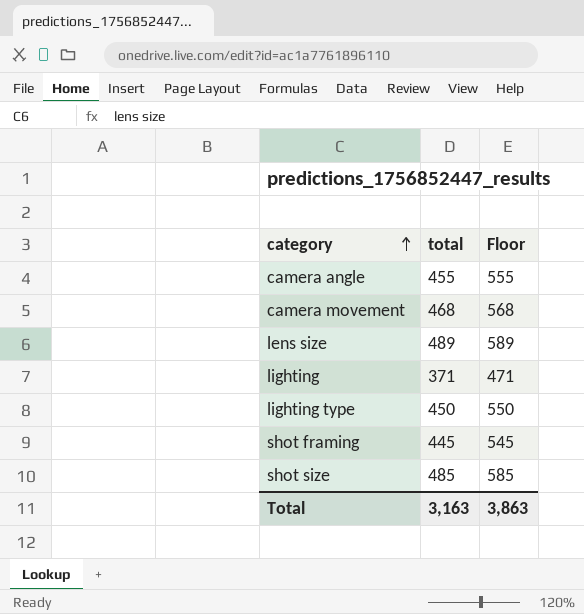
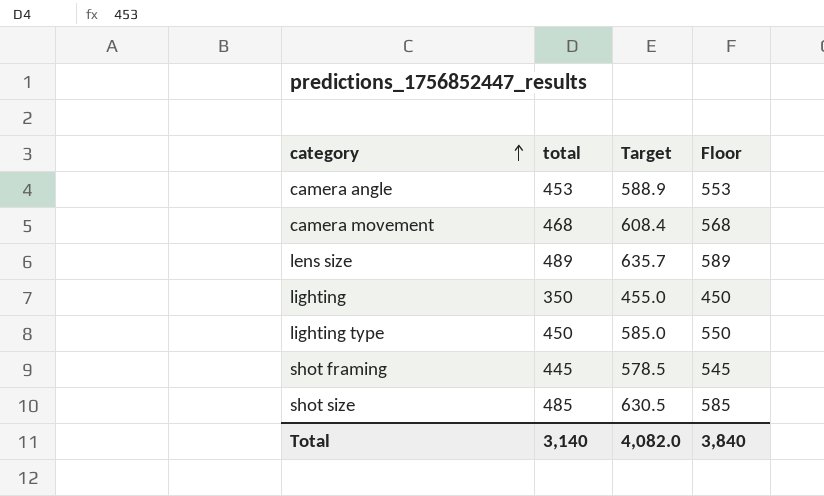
column Target | formula: none -> [total] * 1.3
camera angle | total: 455 -> 453
camera angle | Floor: 555 -> 553
lighting | total: 371 -> 350
lighting | Floor: 471 -> 450
Total | total: 3,163 -> 3,140
Total | Floor: 3,863 -> 3,840

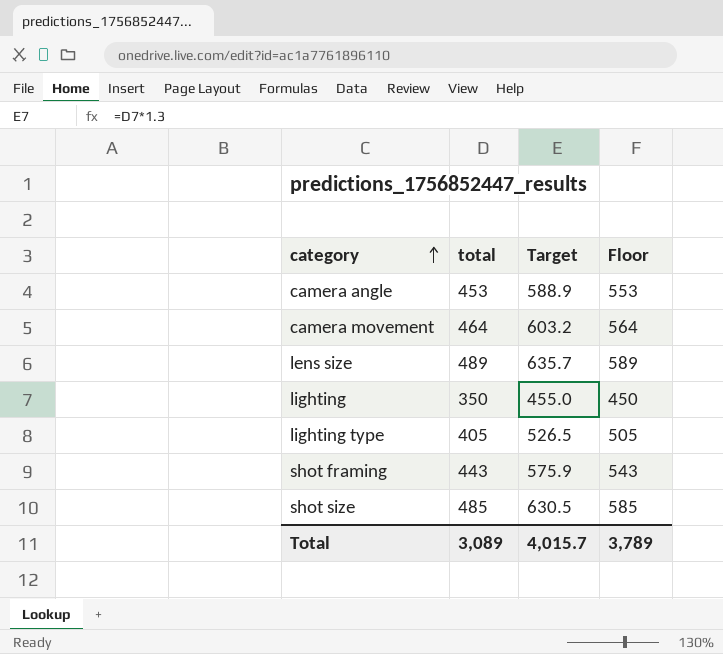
camera movement | total: 468 -> 464
camera movement | Target: 608.4 -> 603.2
camera movement | Floor: 568 -> 564
lighting type | total: 450 -> 405
lighting type | Target: 585.0 -> 526.5
lighting type | Floor: 550 -> 505
shot framing | total: 445 -> 443
shot framing | Target: 578.5 -> 575.9
shot framing | Floor: 545 -> 543
Total | total: 3,140 -> 3,089
Total | Target: 4,082.0 -> 4,015.7
Total | Floor: 3,840 -> 3,789

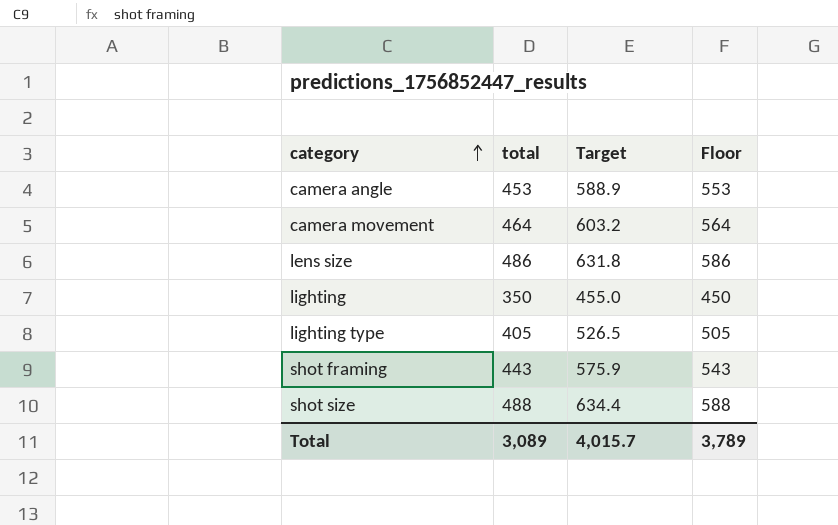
lens size | total: 489 -> 486
lens size | Target: 635.7 -> 631.8
lens size | Floor: 589 -> 586
shot size | total: 485 -> 488
shot size | Target: 630.5 -> 634.4
shot size | Floor: 585 -> 588

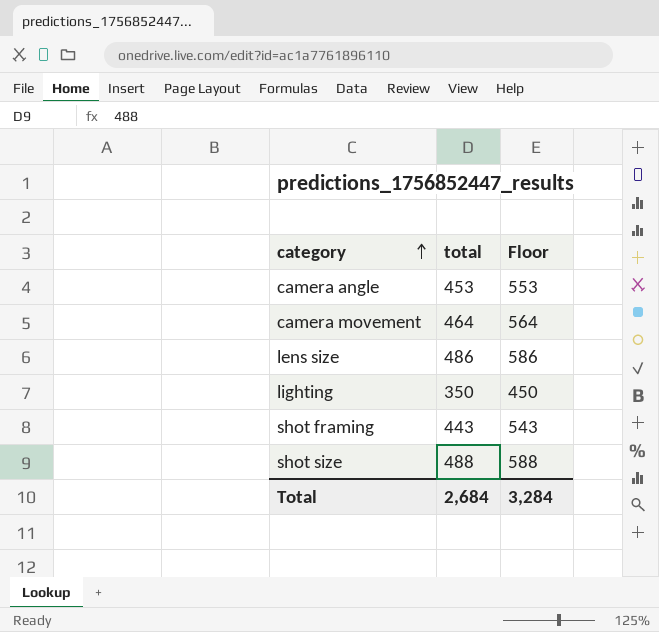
column Target | formula: [total] * 1.3 -> none
row lighting type: 405 | 526.5 | 505 -> none
Total | total: 3,089 -> 2,684
Total | Floor: 3,789 -> 3,284

